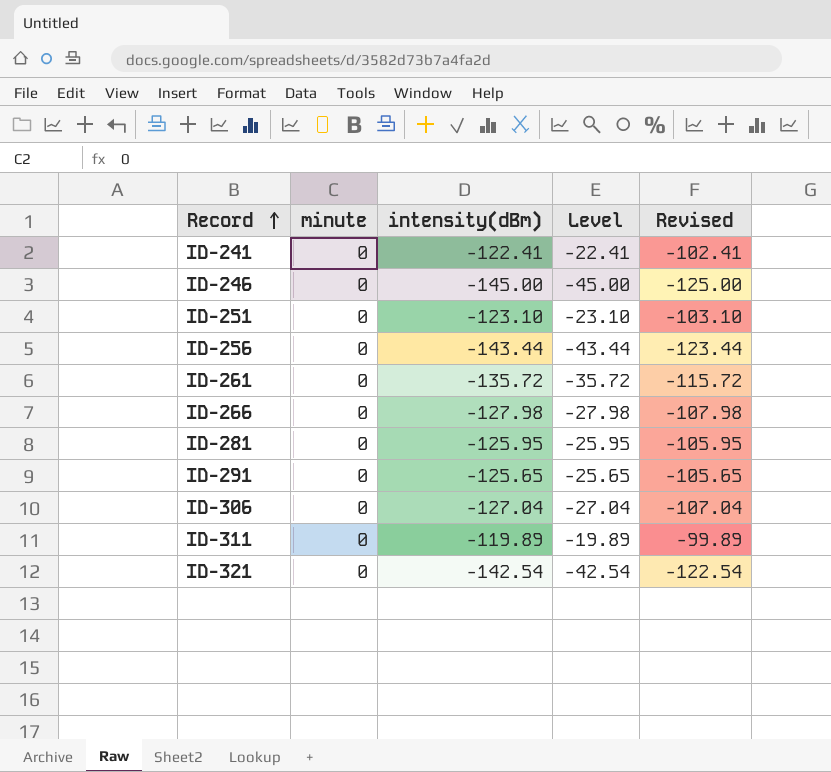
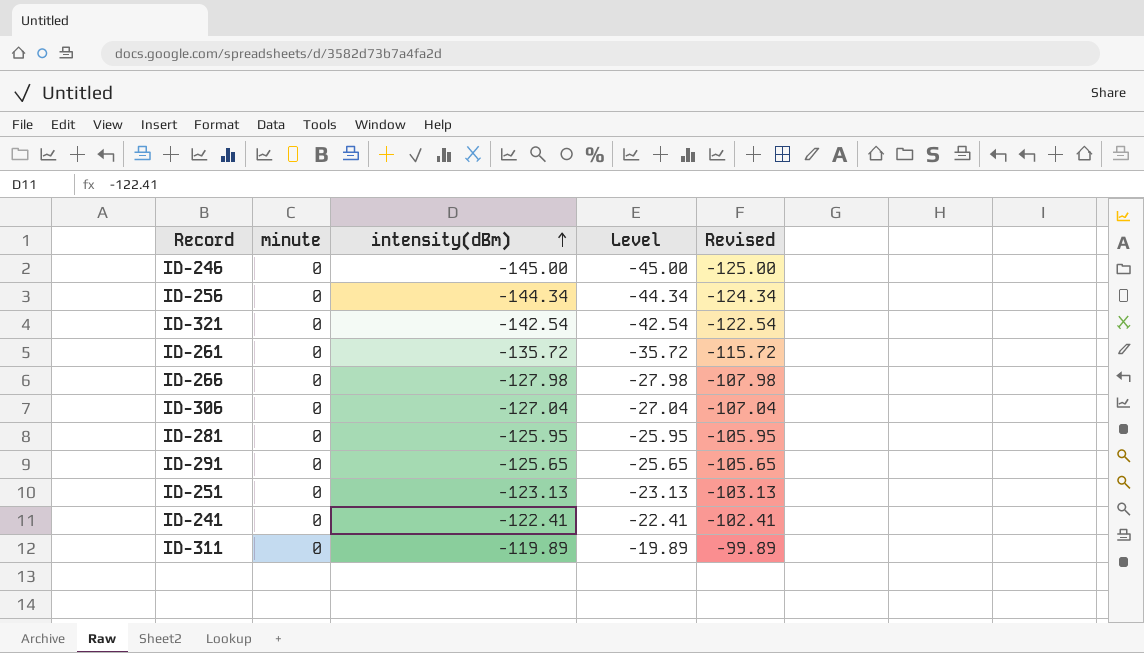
row order: Record ascending -> intensity(dBm) ascending
ID-256 | intensity(dBm): -143.44 -> -144.34
ID-256 | Level: -43.44 -> -44.34
ID-256 | Revised: -123.44 -> -124.34
ID-251 | intensity(dBm): -123.10 -> -123.13
ID-251 | Level: -23.10 -> -23.13
ID-251 | Revised: -103.10 -> -103.13

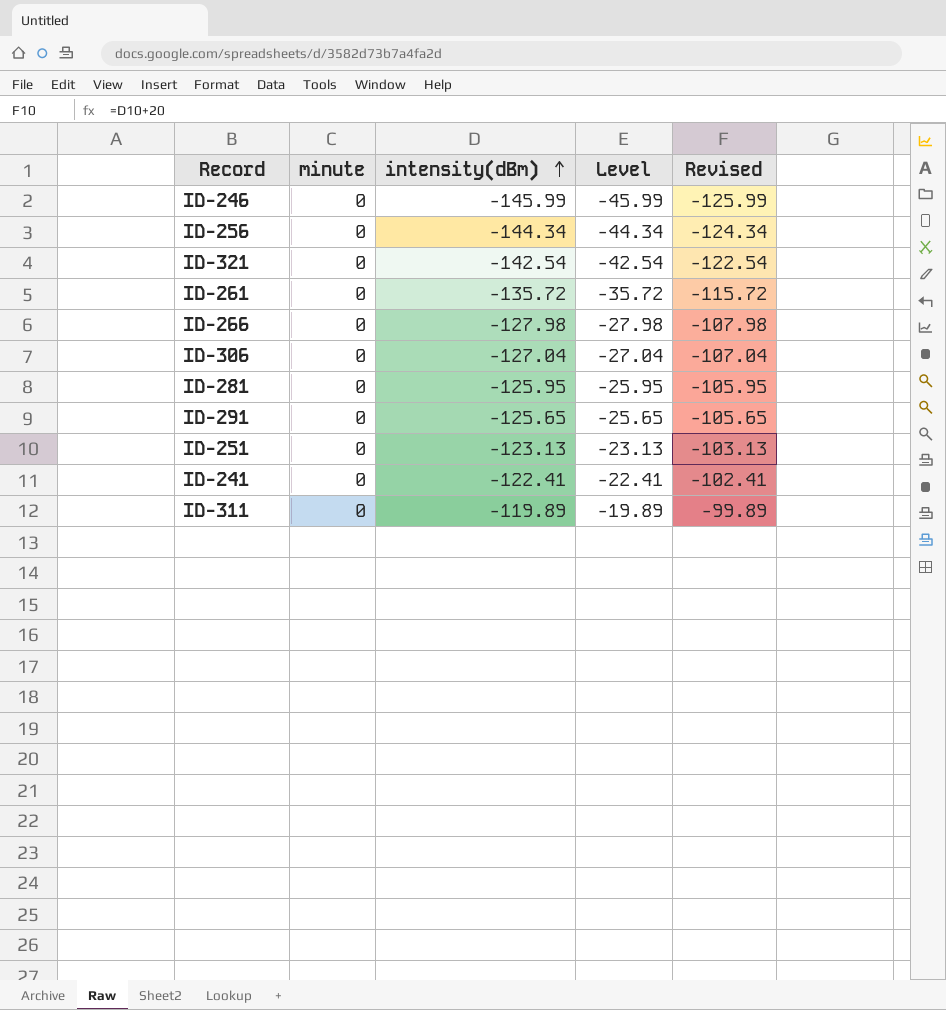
ID-246 | intensity(dBm): -145.00 -> -145.99
ID-246 | Level: -45.00 -> -45.99
ID-246 | Revised: -125.00 -> -125.99

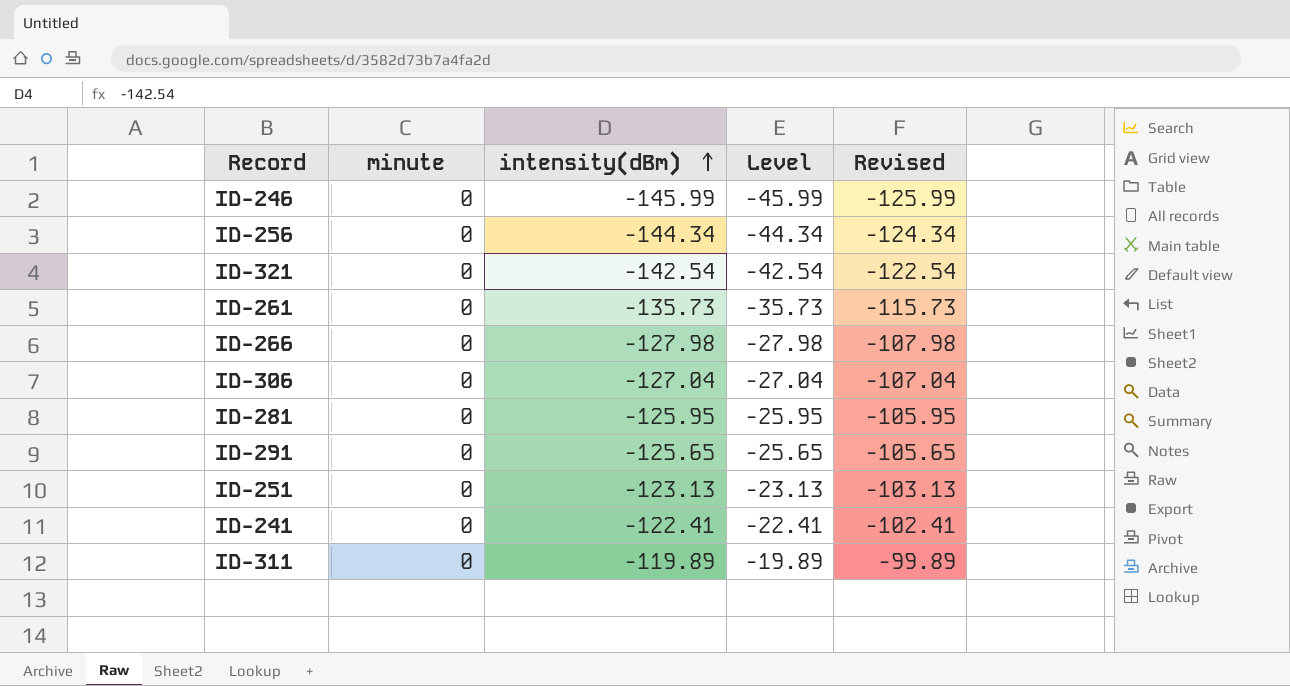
ID-261 | intensity(dBm): -135.72 -> -135.73
ID-261 | Level: -35.72 -> -35.73
ID-261 | Revised: -115.72 -> -115.73

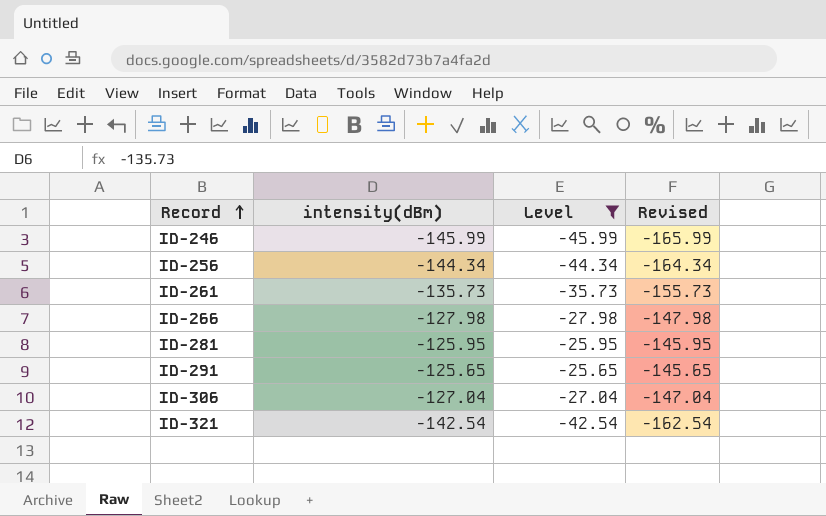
filter: none -> Level <= -25.65
row order: intensity(dBm) ascending -> Record ascending
column minute | position: 2 -> none
column Revised | formula: [intensity(dBm)] + 20 -> [intensity(dBm)] - 20

